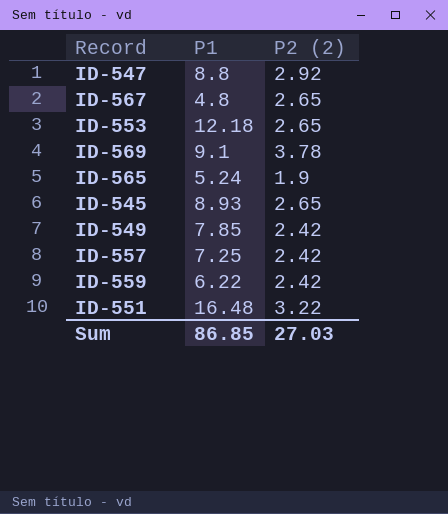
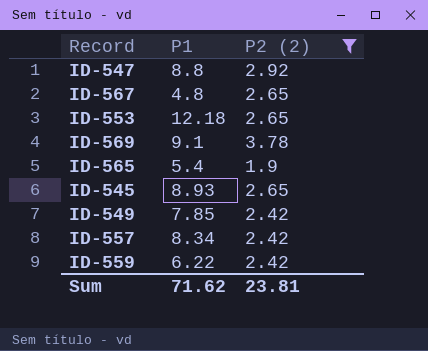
filter: none -> P2 (2) != 3.22
ID-565 | P1: 5.24 -> 5.4
ID-557 | P1: 7.25 -> 8.34
Sum | P1: 86.85 -> 71.62
Sum | P2 (2): 27.03 -> 23.81

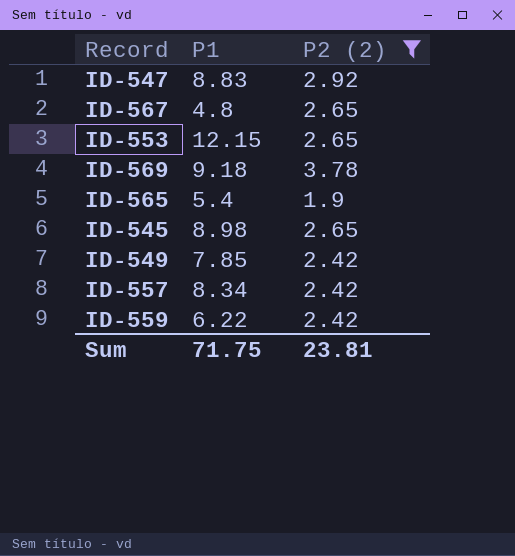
ID-547 | P1: 8.8 -> 8.83
ID-553 | P1: 12.18 -> 12.15
ID-569 | P1: 9.1 -> 9.18
ID-545 | P1: 8.93 -> 8.98
Sum | P1: 71.62 -> 71.75

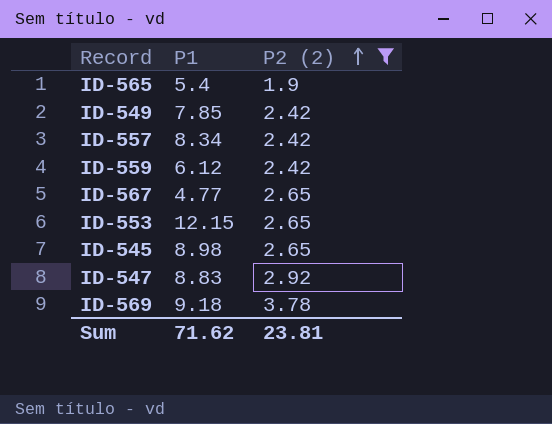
row order: none -> P2 (2) ascending
ID-559 | P1: 6.22 -> 6.12
ID-567 | P1: 4.8 -> 4.77
Sum | P1: 71.75 -> 71.62

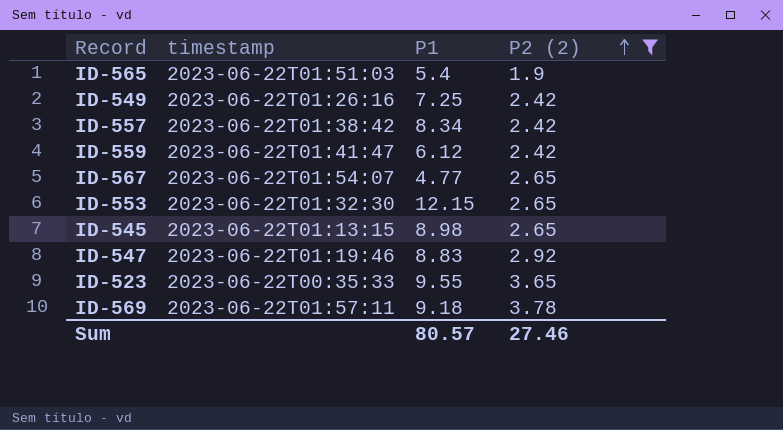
column timestamp | position: none -> 2
ID-549 | P1: 7.85 -> 7.25
row ID-523: none -> 2023-06-22T00:35:33 | 9.55 | 3.65
Sum | P1: 71.62 -> 80.57
Sum | P2 (2): 23.81 -> 27.46

